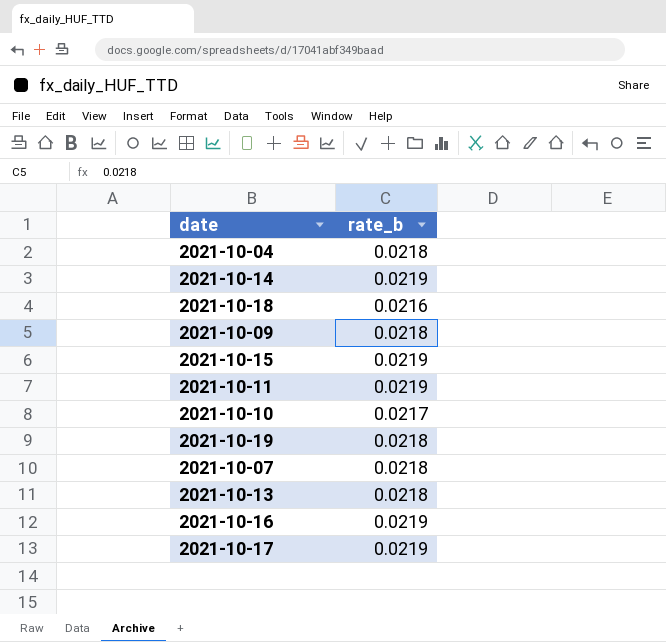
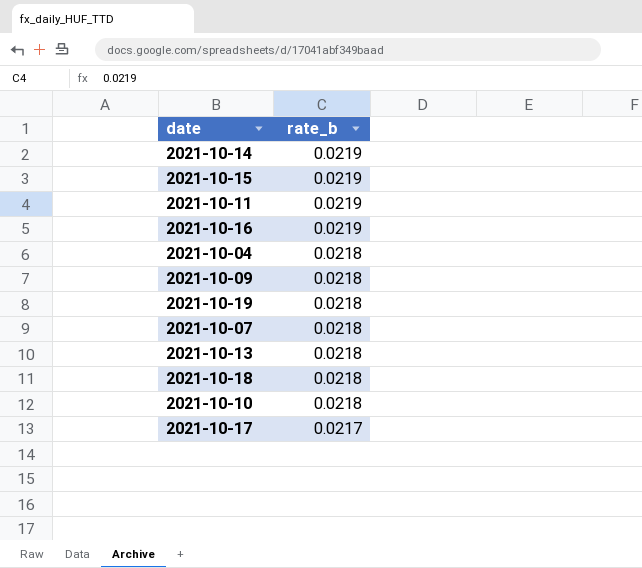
row order: none -> rate_b descending
2021-10-18 | rate_b: 0.0216 -> 0.0218
2021-10-10 | rate_b: 0.0217 -> 0.0218
2021-10-17 | rate_b: 0.0219 -> 0.0217

